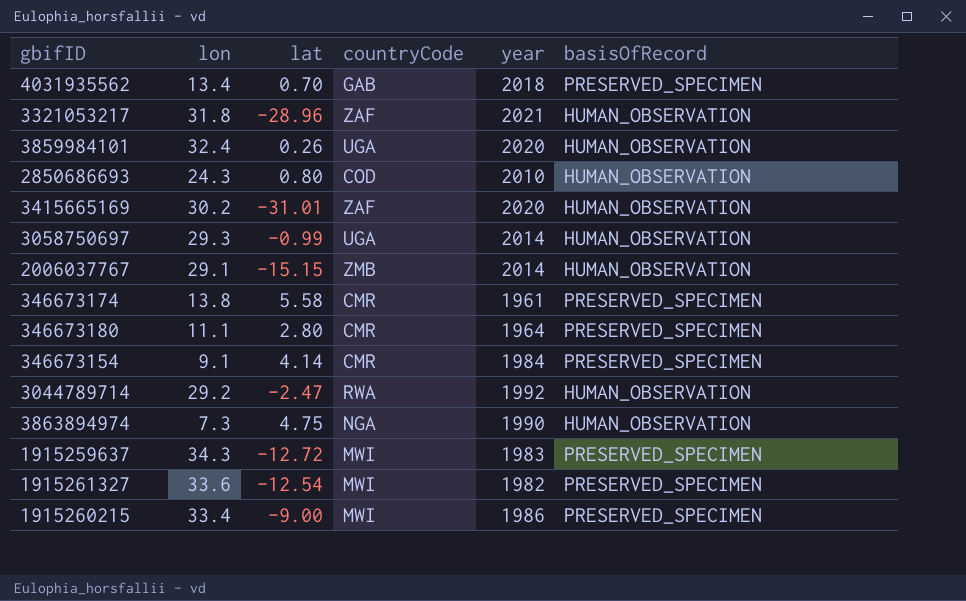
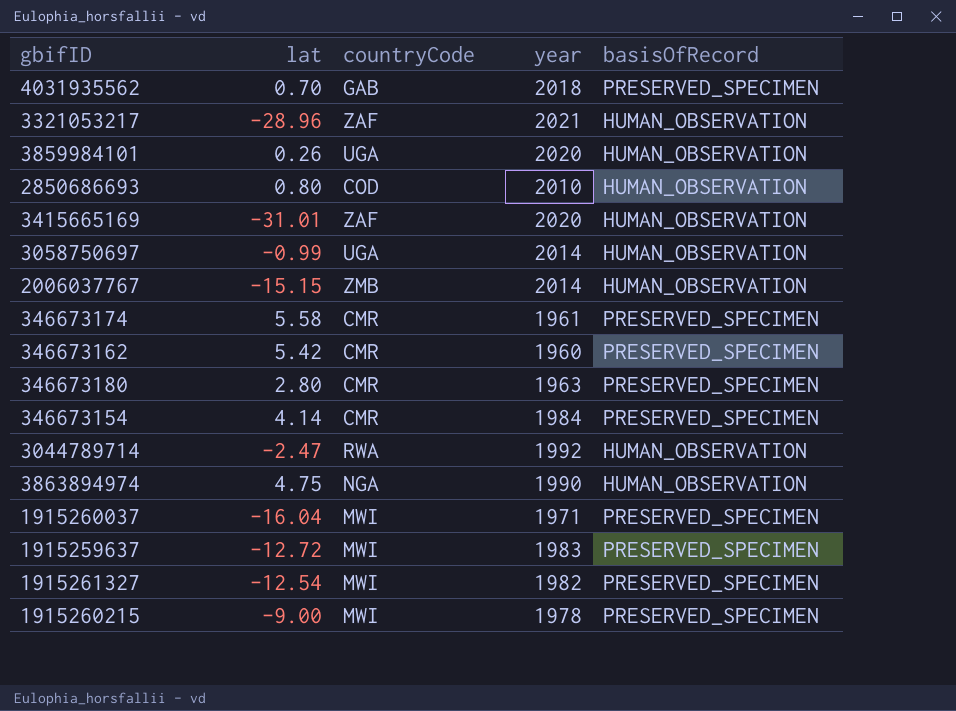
column lon | position: 2 -> none
row 346673162: none -> 5.42 | CMR | 1960 | PRESERVED_SPECIMEN
346673180 | year: 1964 -> 1963
row 1915260037: none -> -16.04 | MWI | 1971 | PRESERVED_SPECIMEN
1915260215 | year: 1986 -> 1978

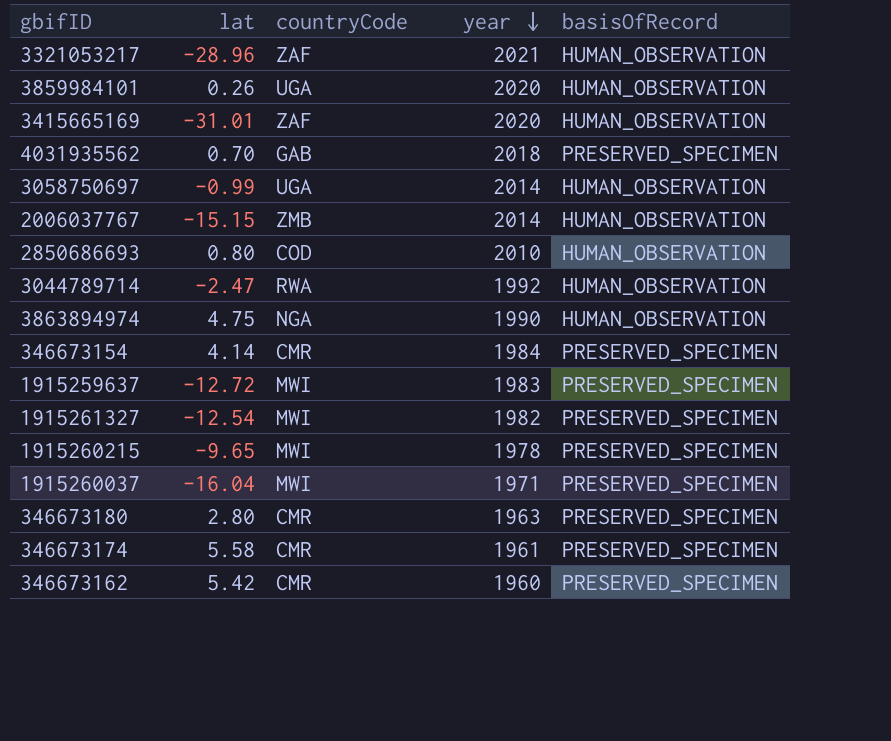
row order: none -> year descending
1915260215 | lat: -9.00 -> -9.65

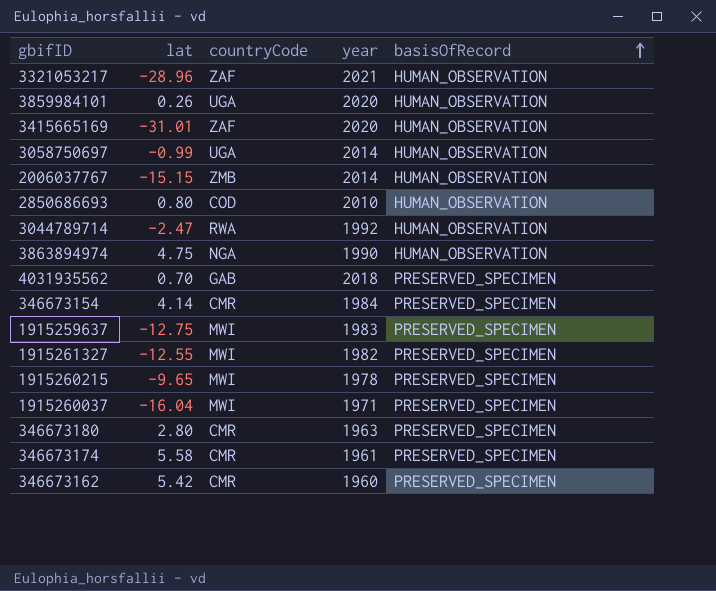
row order: year descending -> basisOfRecord ascending
1915259637 | lat: -12.72 -> -12.75
1915261327 | lat: -12.54 -> -12.55

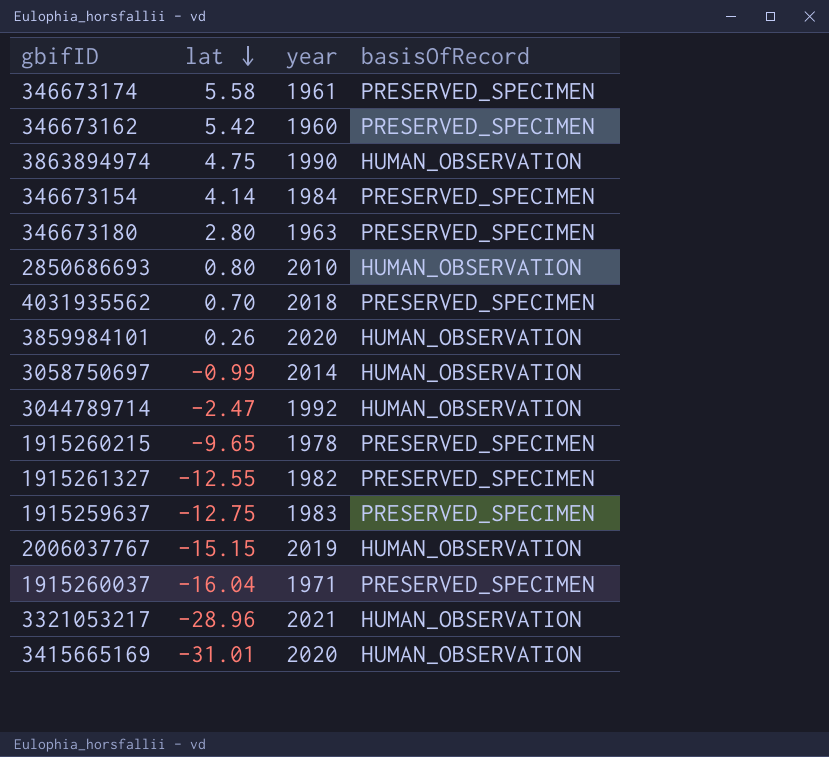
row order: basisOfRecord ascending -> lat descending
column countryCode | position: 3 -> none
2006037767 | year: 2014 -> 2019

